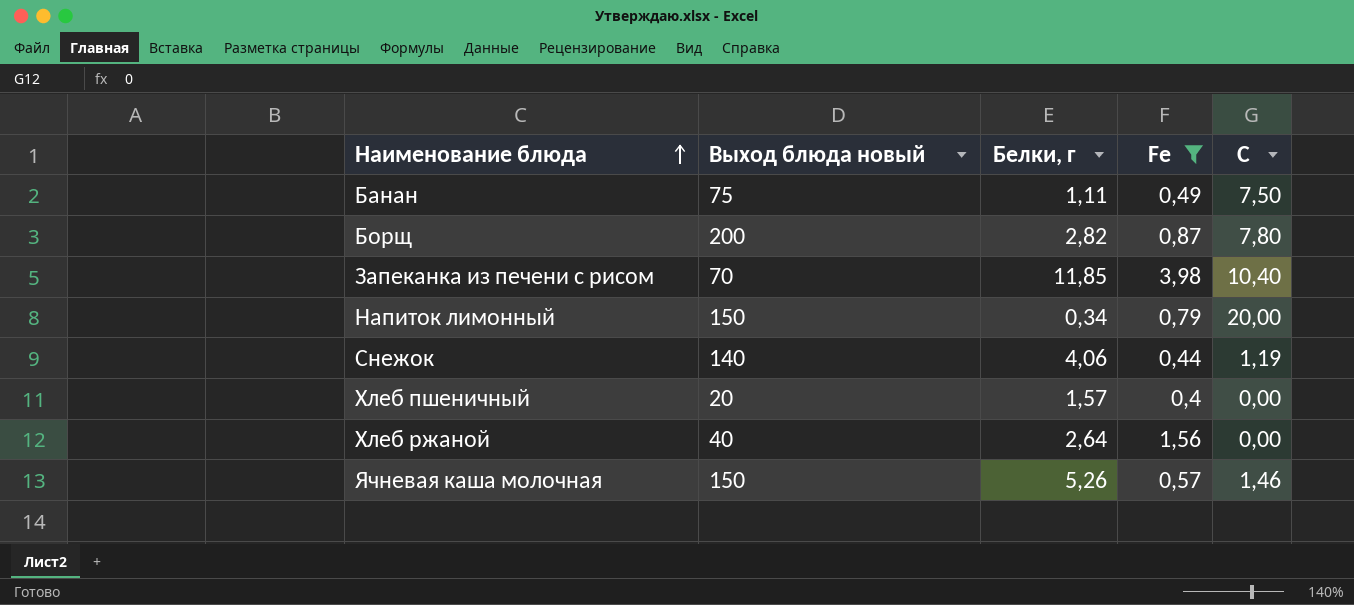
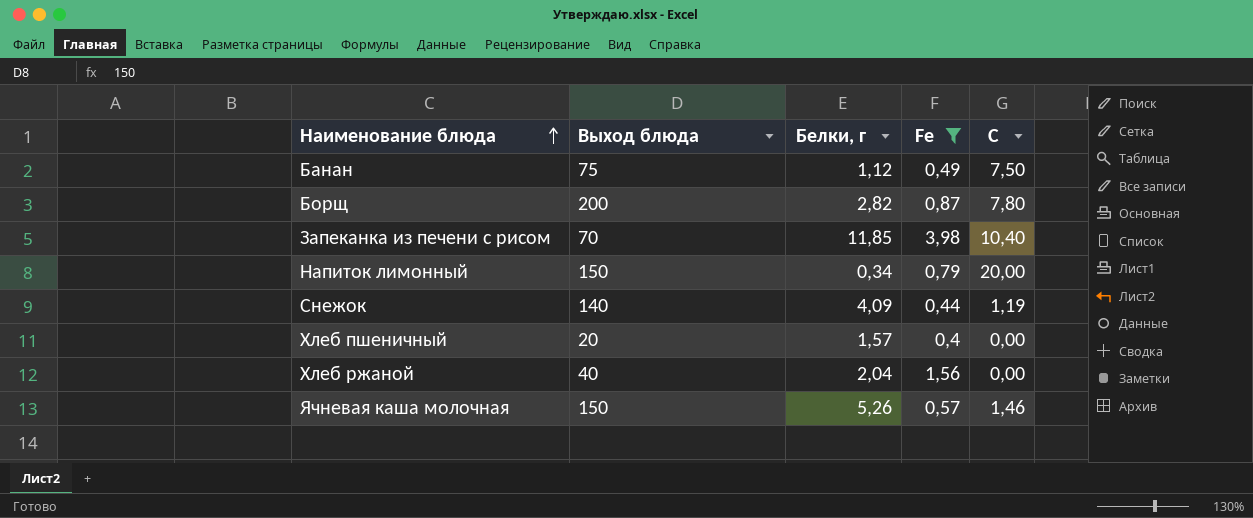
column name: Выход блюда новый -> Выход блюда
Банан | Белки, г: 1,11 -> 1,12
Снежок | Белки, г: 4,06 -> 4,09
Хлеб ржаной | Белки, г: 2,64 -> 2,04

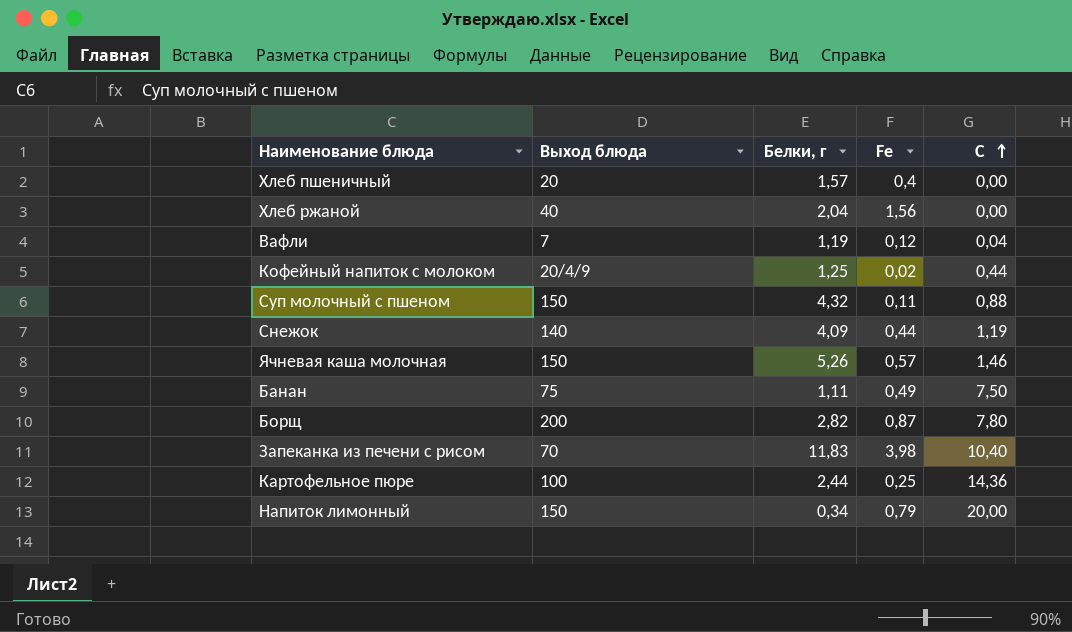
filter: Fe >= 0,4 -> none
row order: Наименование блюда ascending -> C ascending
Банан | Белки, г: 1,12 -> 1,11
Запеканка из печени с рисом | Белки, г: 11,85 -> 11,83

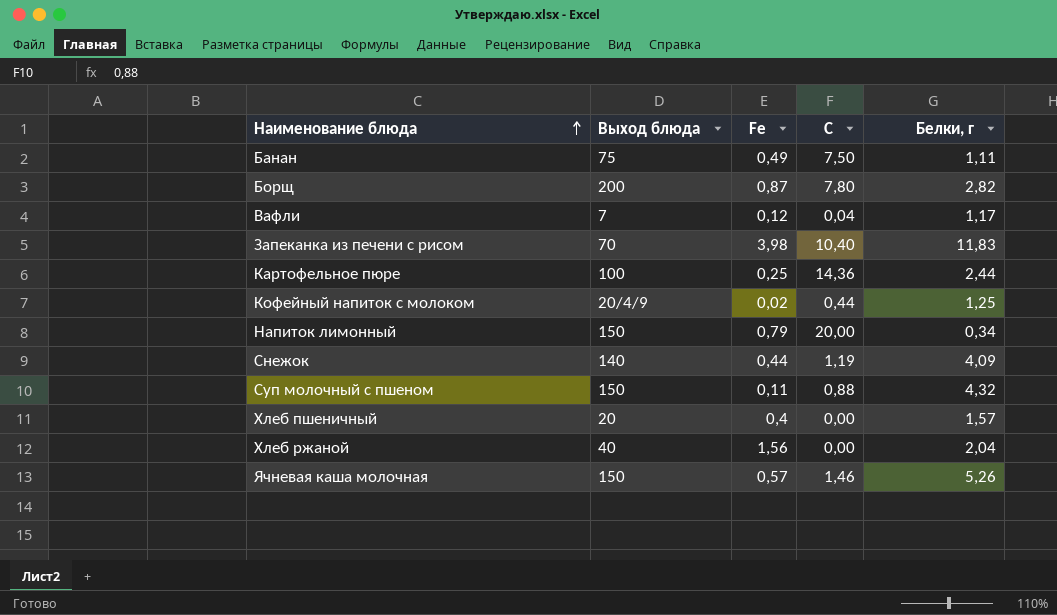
row order: C ascending -> Наименование блюда ascending
column Белки, г | position: 3 -> 5
Вафли | Белки, г: 1,19 -> 1,17

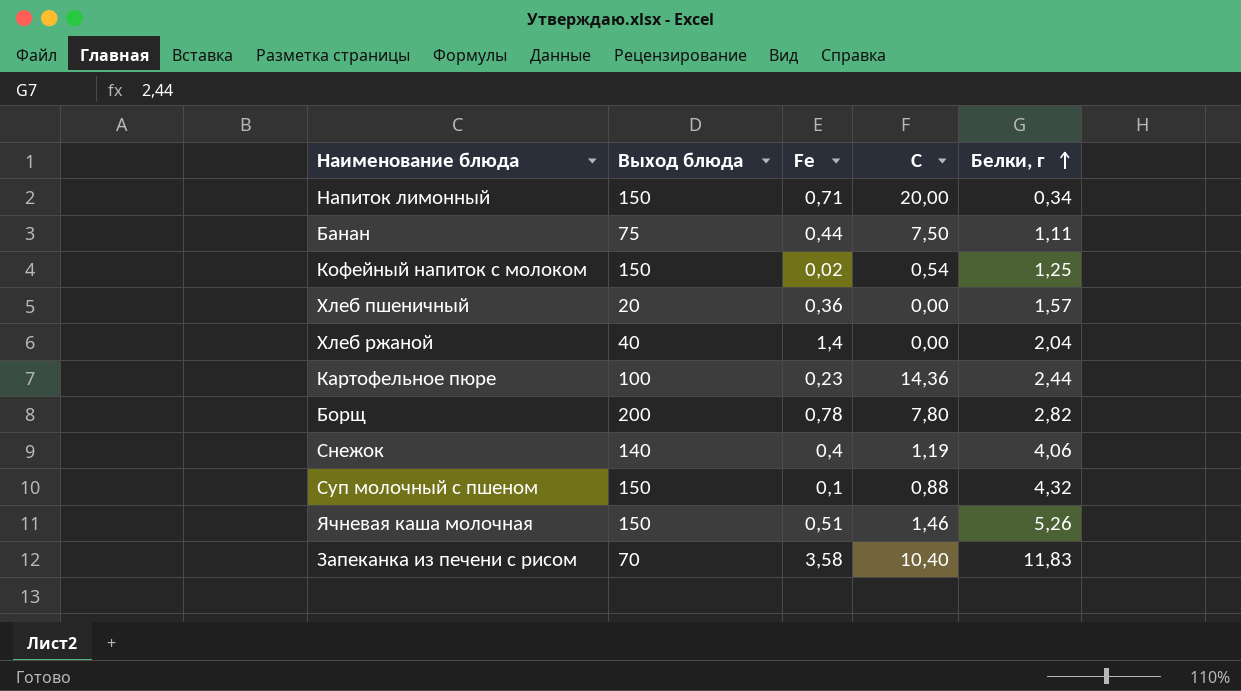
row order: Наименование блюда ascending -> Белки, г ascending
row Вафли: 7 | 0,12 | 0,04 | 1,17 -> none
Напиток лимонный | Fe: 0,79 -> 0,71
Банан | Fe: 0,49 -> 0,44
Кофейный напиток с молоком | Выход блюда: 20/4/9 -> 150
Кофейный напиток с молоком | C: 0,44 -> 0,54
Хлеб пшеничный | Fe: 0,4 -> 0,36
Хлеб ржаной | Fe: 1,56 -> 1,4
Картофельное пюре | Fe: 0,25 -> 0,23
Борщ | Fe: 0,87 -> 0,78
Снежок | Fe: 0,44 -> 0,4
Снежок | Белки, г: 4,09 -> 4,06
Суп молочный с пшеном | Fe: 0,11 -> 0,1
Ячневая каша молочная | Fe: 0,57 -> 0,51
Запеканка из печени с рисом | Fe: 3,98 -> 3,58

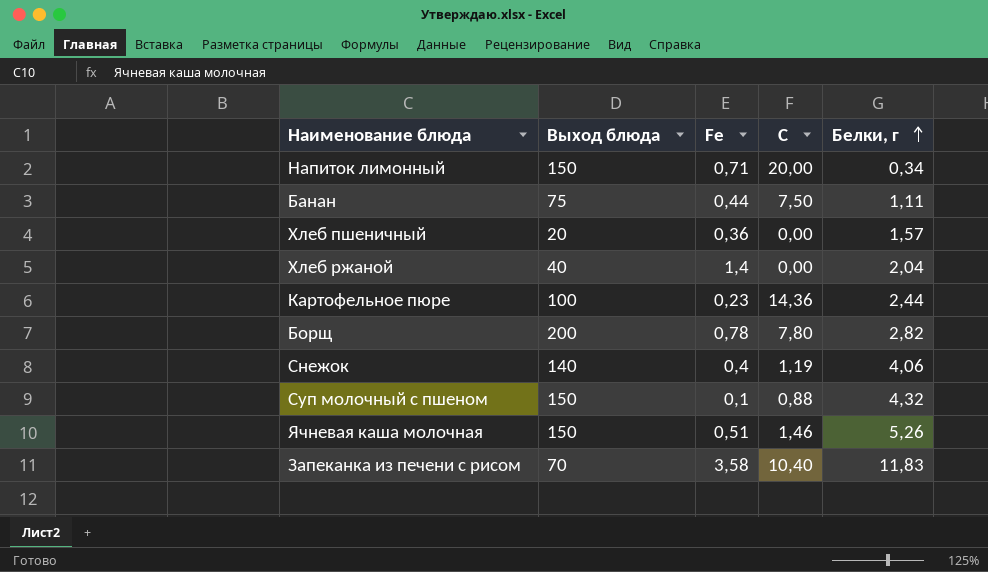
row Кофейный напиток с молоком: 150 | 0,02 | 0,54 | 1,25 -> none

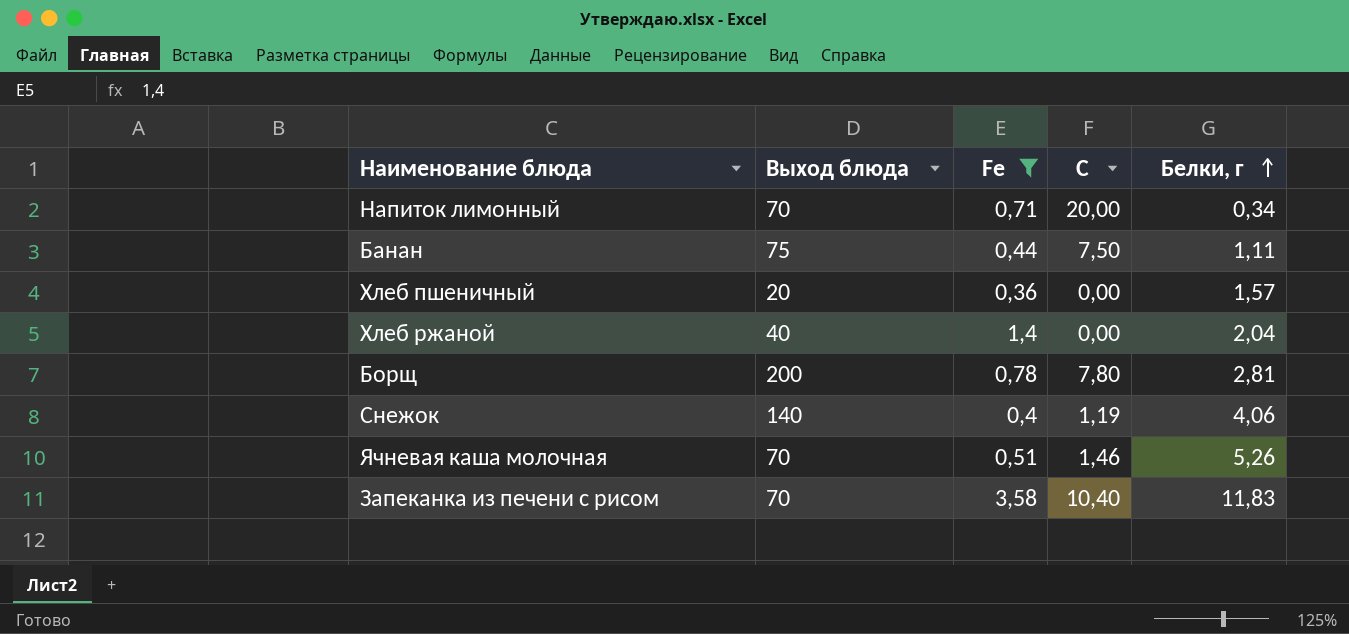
filter: none -> Fe >= 0,36
Напиток лимонный | Выход блюда: 150 -> 70
Борщ | Белки, г: 2,82 -> 2,81
Ячневая каша молочная | Выход блюда: 150 -> 70

